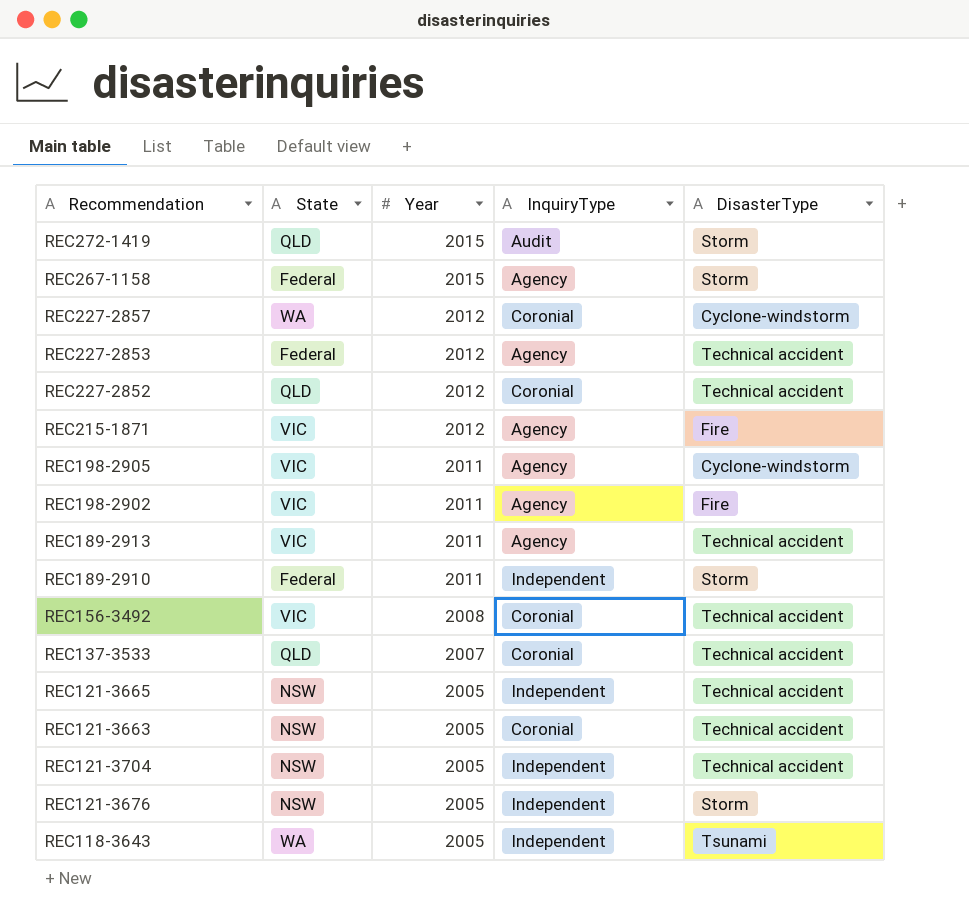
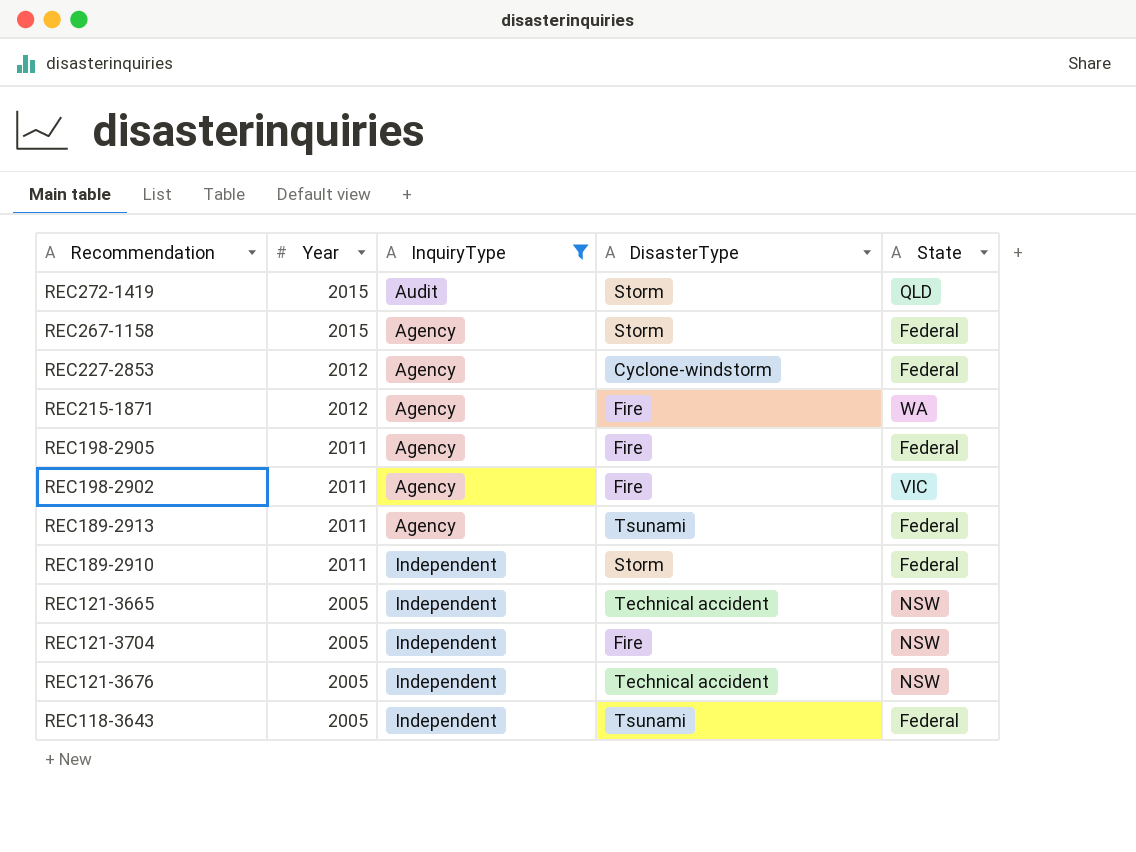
filter: none -> InquiryType != Coronial
column State | position: 2 -> 5
REC227-2853 | DisasterType: Technical accident -> Cyclone-windstorm
REC215-1871 | State: VIC -> WA
REC198-2905 | DisasterType: Cyclone-windstorm -> Fire
REC198-2905 | State: VIC -> Federal
REC189-2913 | DisasterType: Technical accident -> Tsunami
REC189-2913 | State: VIC -> Federal
REC121-3704 | DisasterType: Technical accident -> Fire
REC121-3676 | DisasterType: Storm -> Technical accident
REC118-3643 | State: WA -> Federal

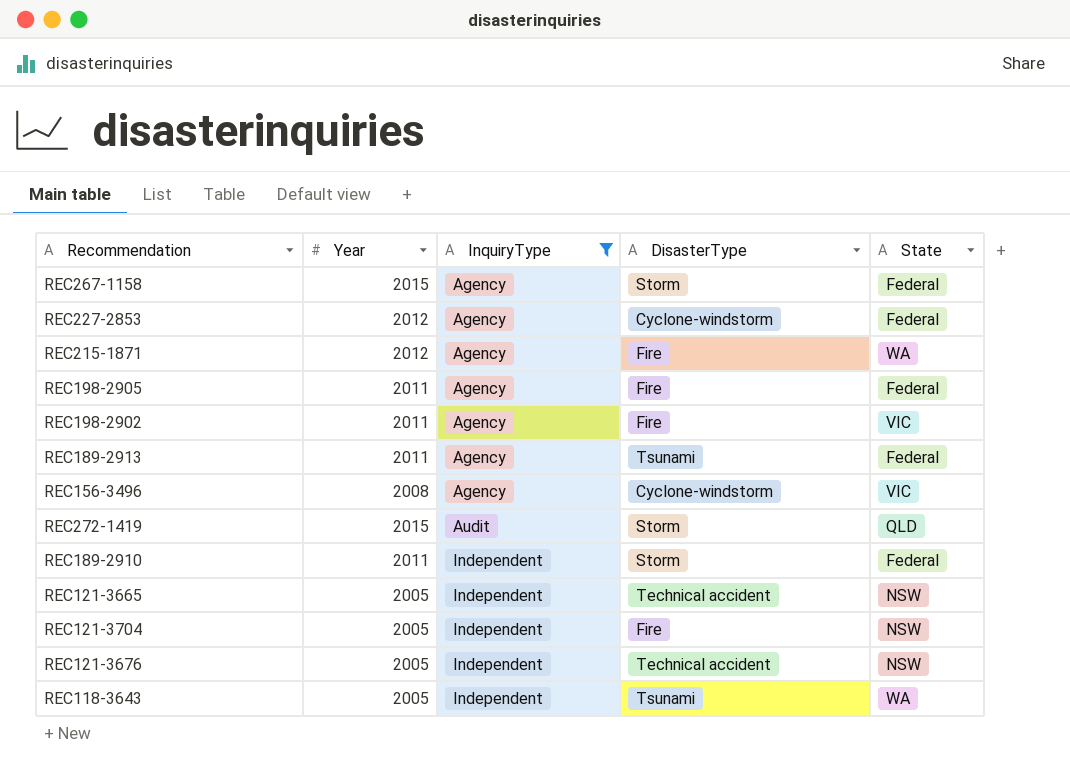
row order: Year descending -> InquiryType ascending
row REC156-3496: none -> 2008 | Agency | Cyclone-windstorm | VIC
REC118-3643 | State: Federal -> WA

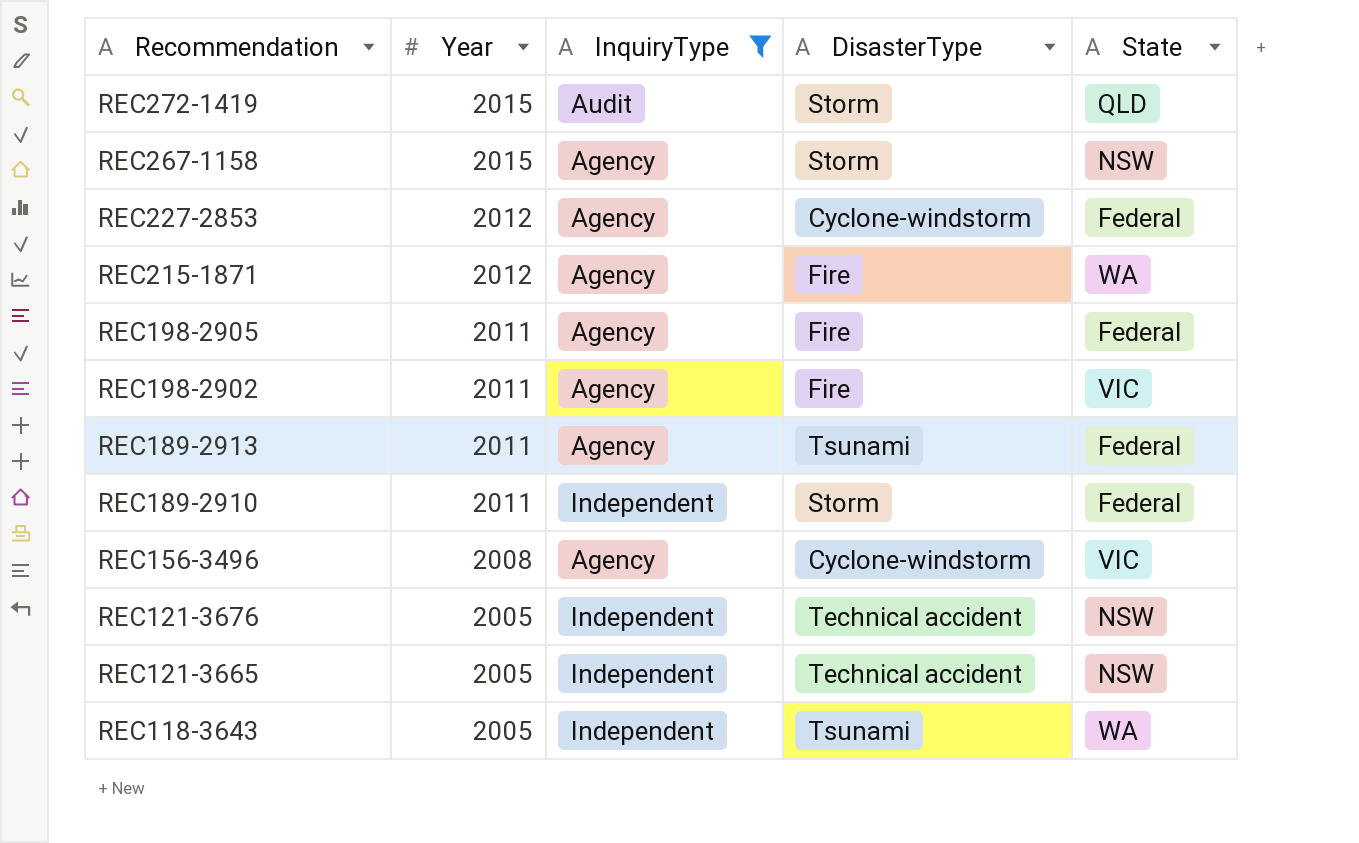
row order: InquiryType ascending -> Recommendation descending
row REC121-3704: 2005 | Independent | Fire | NSW -> none
REC267-1158 | State: Federal -> NSW

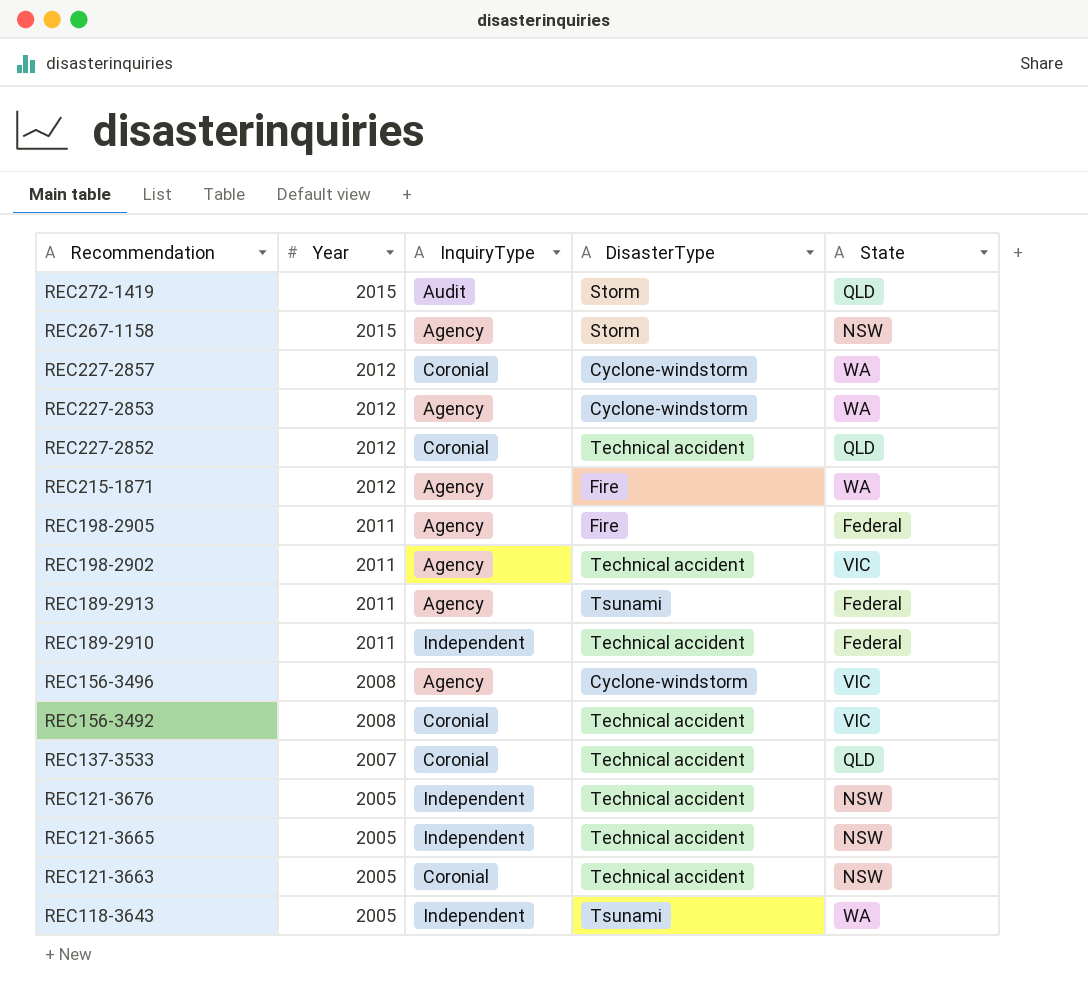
filter: InquiryType != Coronial -> none
REC227-2853 | State: Federal -> WA
REC198-2902 | DisasterType: Fire -> Technical accident
REC189-2910 | DisasterType: Storm -> Technical accident

